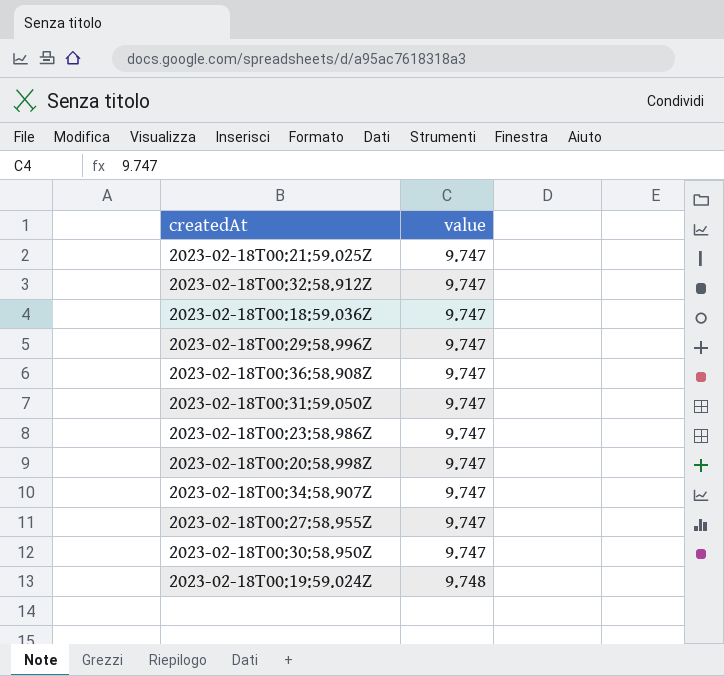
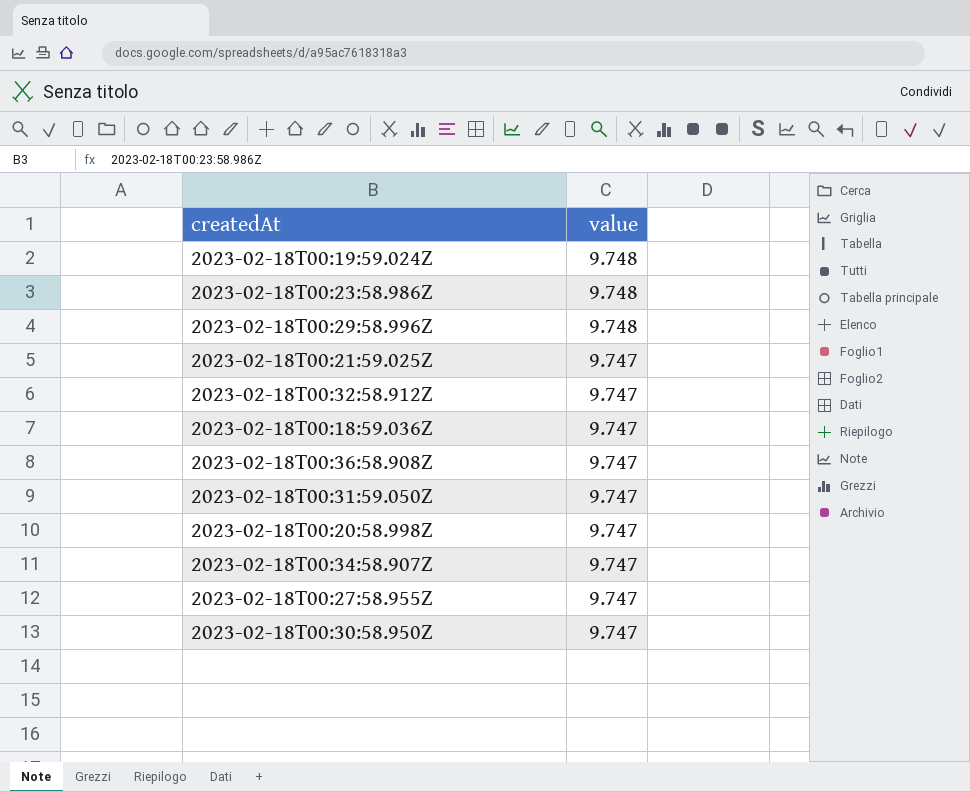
row order: value ascending -> value descending
2023-02-18T00:23:58.986Z | value: 9.747 -> 9.748
2023-02-18T00:29:58.996Z | value: 9.747 -> 9.748

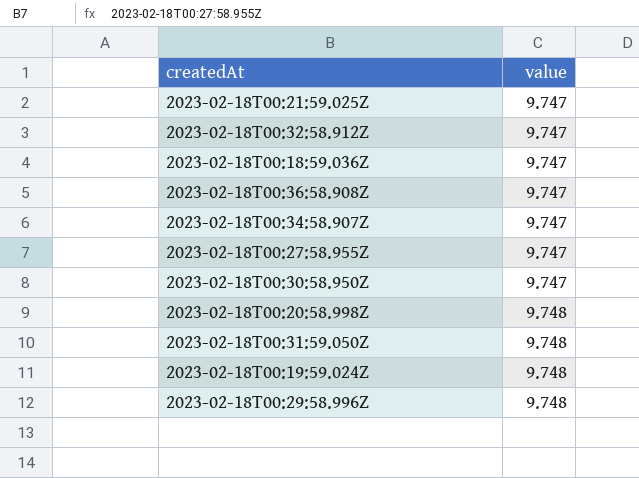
row order: value descending -> value ascending
row 2023-02-18T00:23:58.986Z: 9.748 -> none
2023-02-18T00:20:58.998Z | value: 9.747 -> 9.748
2023-02-18T00:31:59.050Z | value: 9.747 -> 9.748

